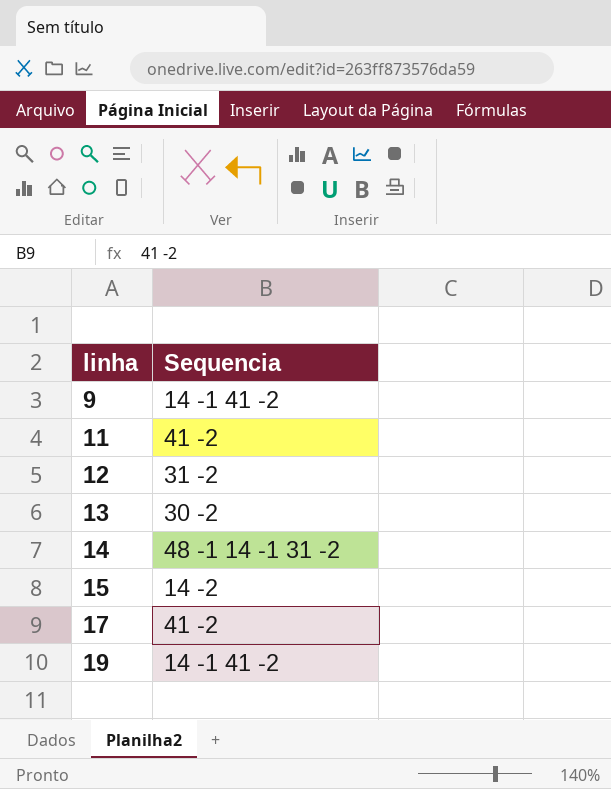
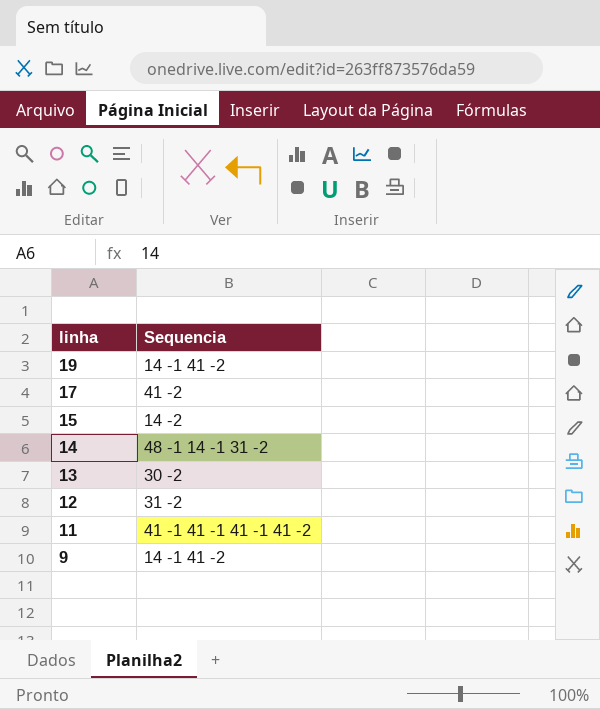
row order: linha ascending -> linha descending
11 | Sequencia: 41 -2 -> 41 -1 41 -1 41 -1 41 -2

